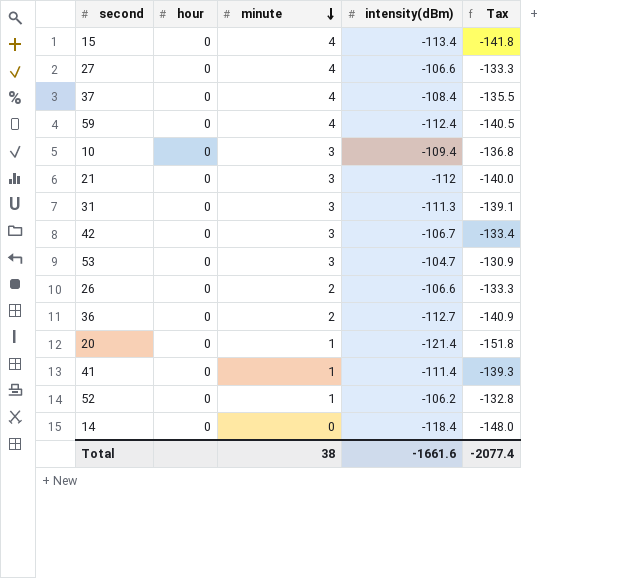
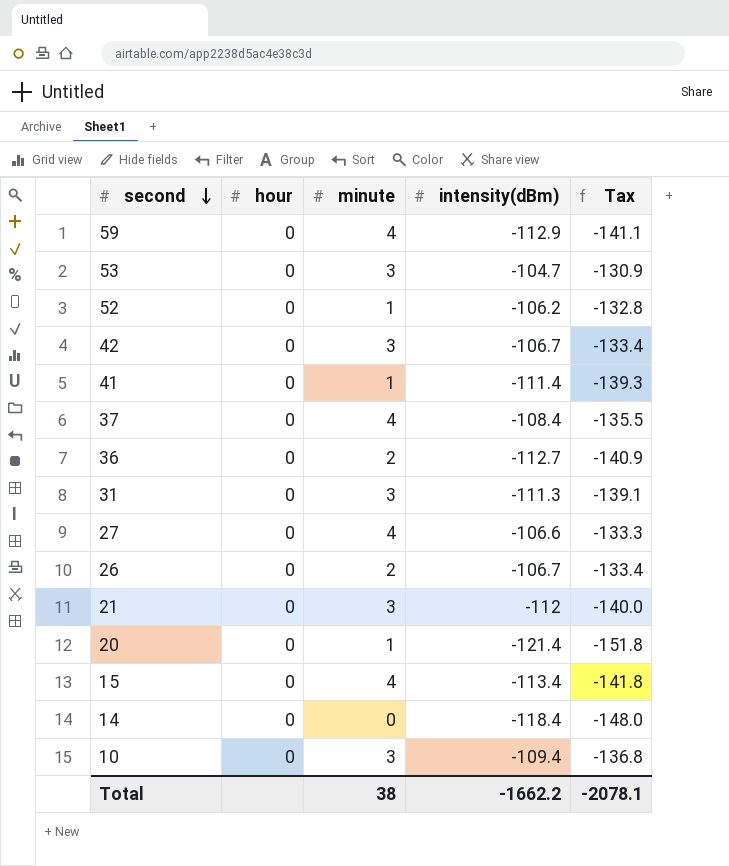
row order: minute descending -> second descending
59 | intensity(dBm): -112.4 -> -112.9
59 | Tax: -140.5 -> -141.1
26 | intensity(dBm): -106.6 -> -106.7
26 | Tax: -133.3 -> -133.4
Total | intensity(dBm): -1661.6 -> -1662.2
Total | Tax: -2077.4 -> -2078.1

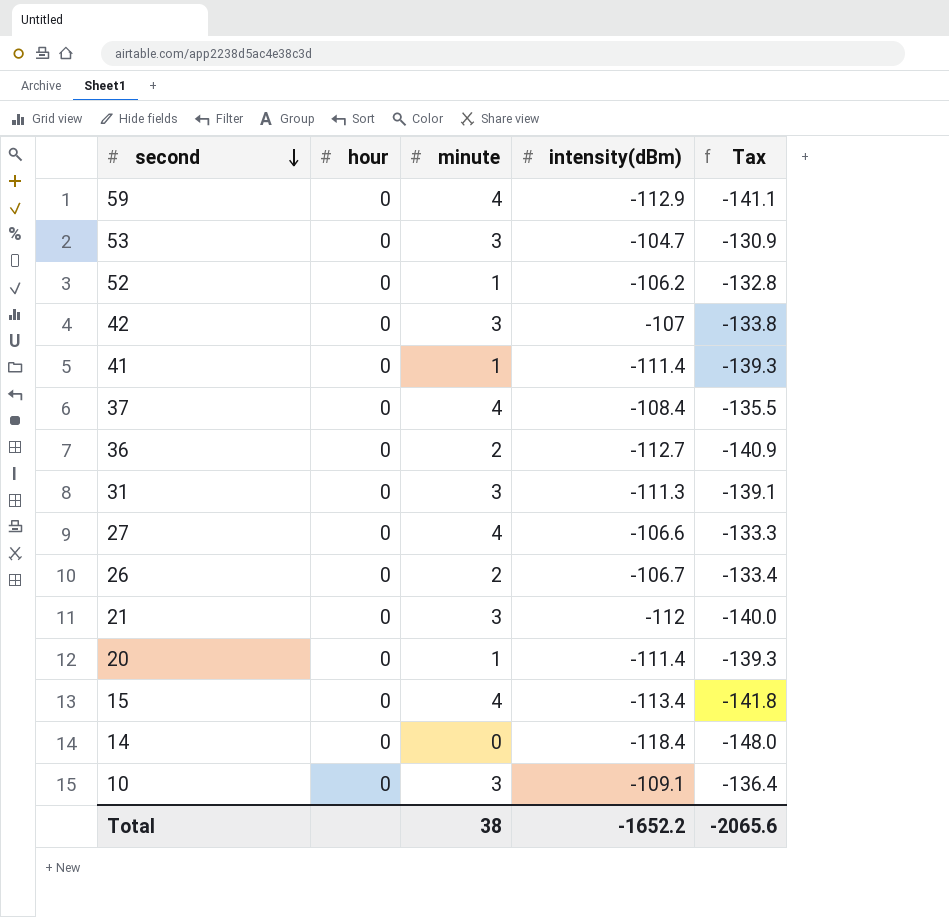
42 | intensity(dBm): -106.7 -> -107
42 | Tax: -133.4 -> -133.8
20 | intensity(dBm): -121.4 -> -111.4
20 | Tax: -151.8 -> -139.3
10 | intensity(dBm): -109.4 -> -109.1
10 | Tax: -136.8 -> -136.4
Total | intensity(dBm): -1662.2 -> -1652.2
Total | Tax: -2078.1 -> -2065.6

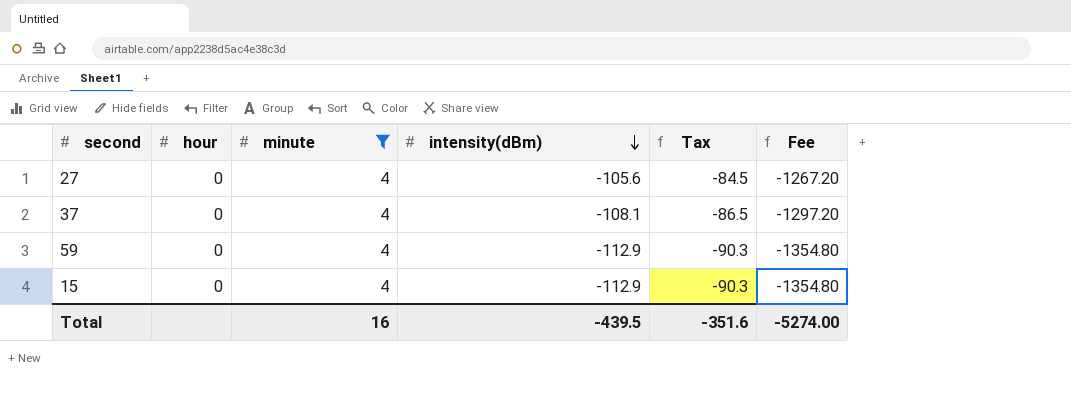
filter: none -> minute = 4
row order: second descending -> intensity(dBm) descending
column Tax | formula: [intensity(dBm)] * 1.25 -> [intensity(dBm)] * 0.8
column Fee | formula: none -> [intensity(dBm)] * 12
27 | intensity(dBm): -106.6 -> -105.6
37 | intensity(dBm): -108.4 -> -108.1
15 | intensity(dBm): -113.4 -> -112.9
Total | minute: 38 -> 16
Total | intensity(dBm): -1652.2 -> -439.5
Total | Tax: -2065.6 -> -351.6

